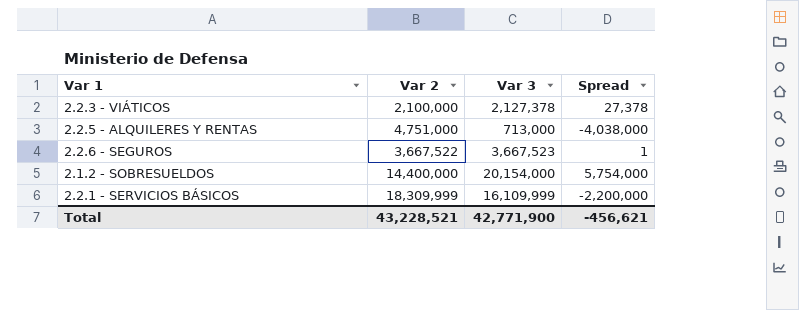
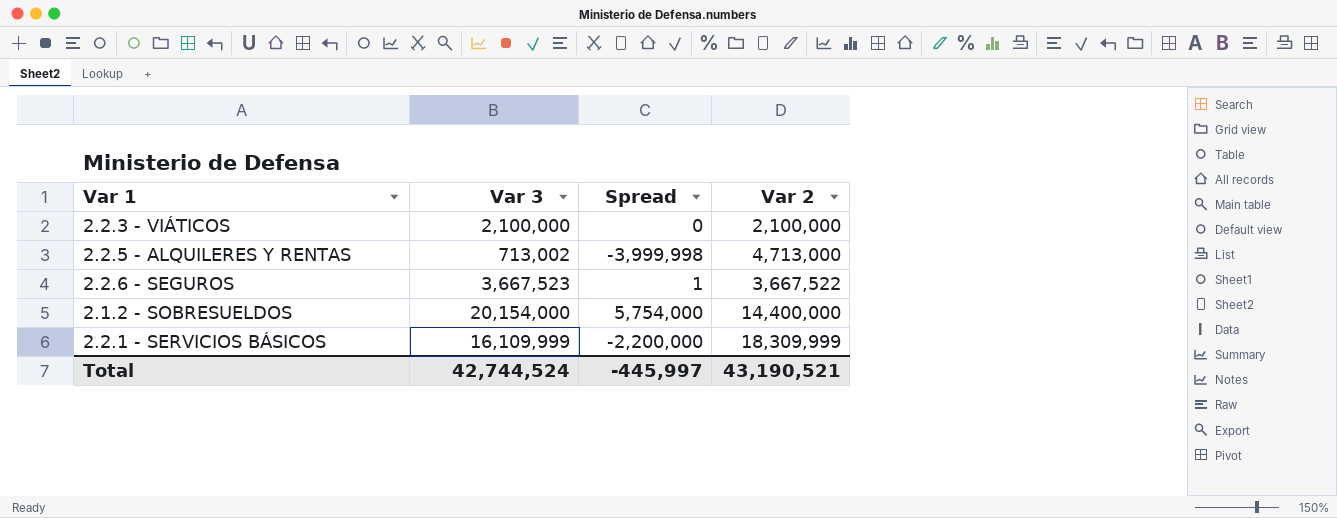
column Var 2 | position: 2 -> 4
2.2.3 - VIÁTICOS | Var 3: 2,127,378 -> 2,100,000
2.2.3 - VIÁTICOS | Spread: 27,378 -> 0
2.2.5 - ALQUILERES Y RENTAS | Var 3: 713,000 -> 713,002
2.2.5 - ALQUILERES Y RENTAS | Spread: -4,038,000 -> -3,999,998
2.2.5 - ALQUILERES Y RENTAS | Var 2: 4,751,000 -> 4,713,000
Total | Var 3: 42,771,900 -> 42,744,524
Total | Spread: -456,621 -> -445,997
Total | Var 2: 43,228,521 -> 43,190,521

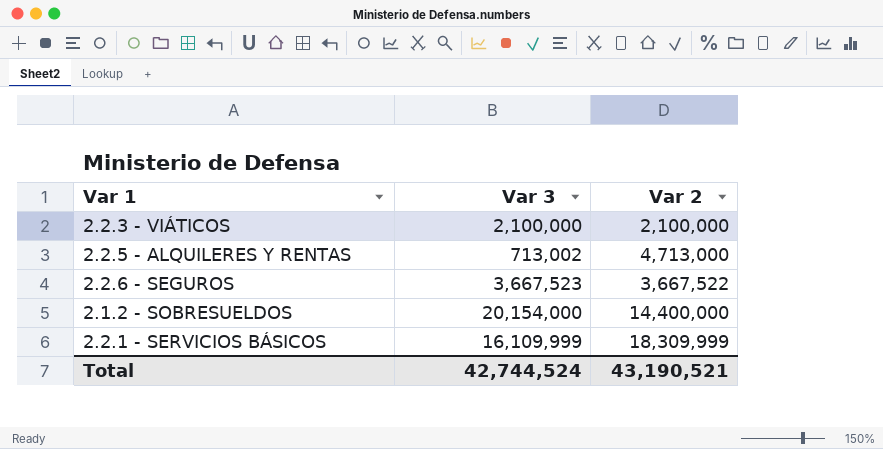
column Spread | formula: [Var 3] - [Var 2] -> none

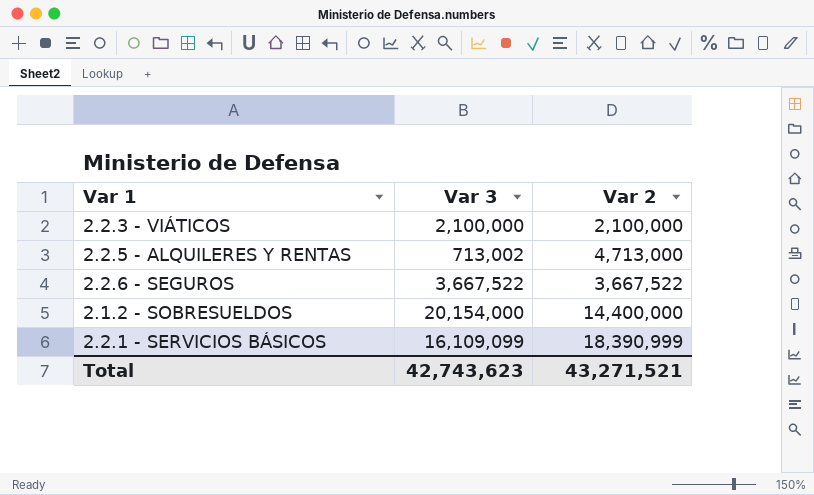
2.2.6 - SEGUROS | Var 3: 3,667,523 -> 3,667,522
2.2.1 - SERVICIOS BÁSICOS | Var 3: 16,109,999 -> 16,109,099
2.2.1 - SERVICIOS BÁSICOS | Var 2: 18,309,999 -> 18,390,999
Total | Var 3: 42,744,524 -> 42,743,623
Total | Var 2: 43,190,521 -> 43,271,521

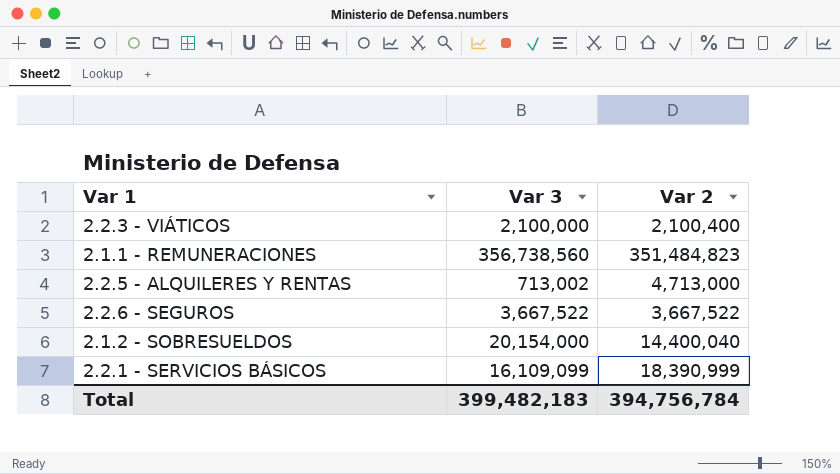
2.2.3 - VIÁTICOS | Var 2: 2,100,000 -> 2,100,400
row 2.1.1 - REMUNERACIONES: none -> 356,738,560 | 351,484,823
2.1.2 - SOBRESUELDOS | Var 2: 14,400,000 -> 14,400,040
Total | Var 3: 42,743,623 -> 399,482,183
Total | Var 2: 43,271,521 -> 394,756,784

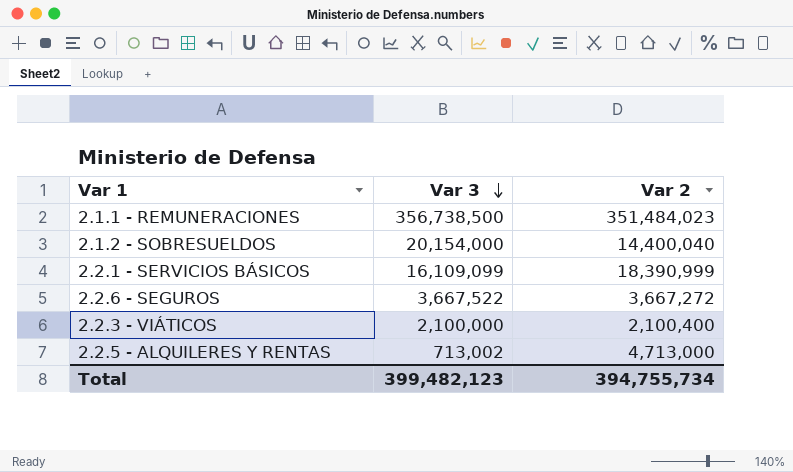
row order: none -> Var 3 descending
2.1.1 - REMUNERACIONES | Var 3: 356,738,560 -> 356,738,500
2.1.1 - REMUNERACIONES | Var 2: 351,484,823 -> 351,484,023
2.2.6 - SEGUROS | Var 2: 3,667,522 -> 3,667,272
Total | Var 3: 399,482,183 -> 399,482,123
Total | Var 2: 394,756,784 -> 394,755,734

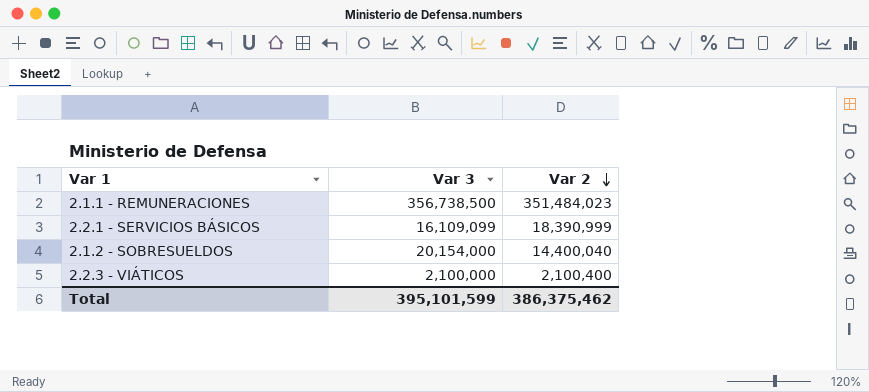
row order: Var 3 descending -> Var 2 descending
row 2.2.6 - SEGUROS: 3,667,522 | 3,667,272 -> none
row 2.2.5 - ALQUILERES Y RENTAS: 713,002 | 4,713,000 -> none
Total | Var 3: 399,482,123 -> 395,101,599
Total | Var 2: 394,755,734 -> 386,375,462

